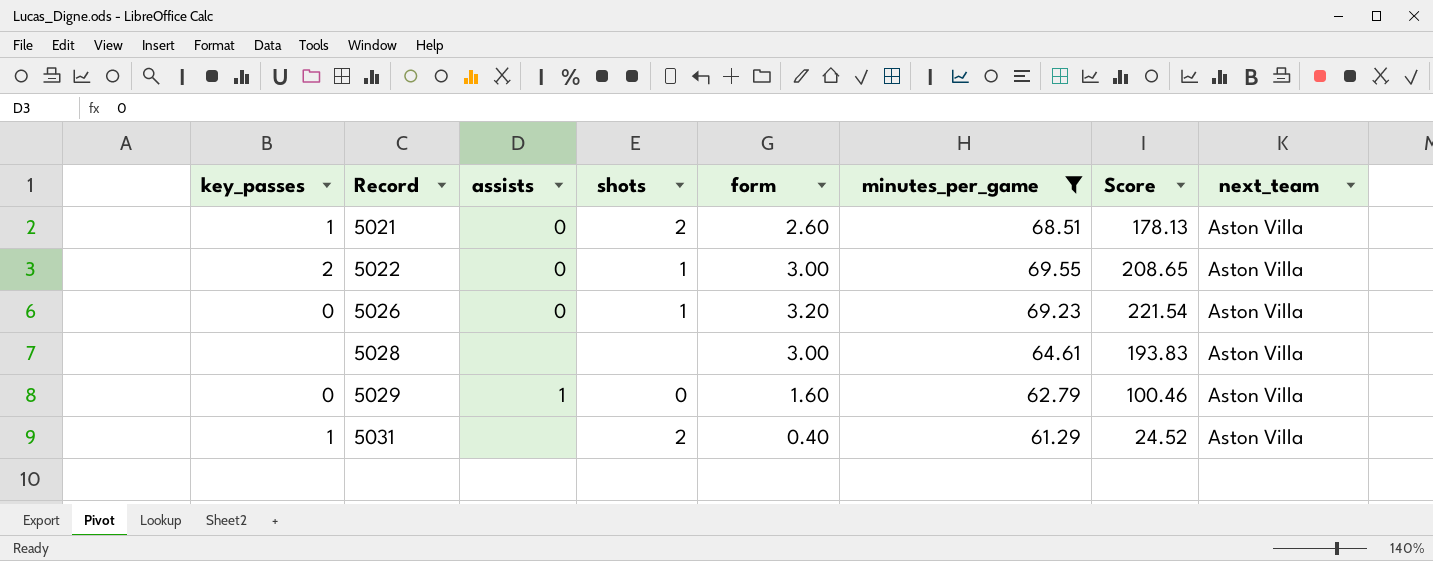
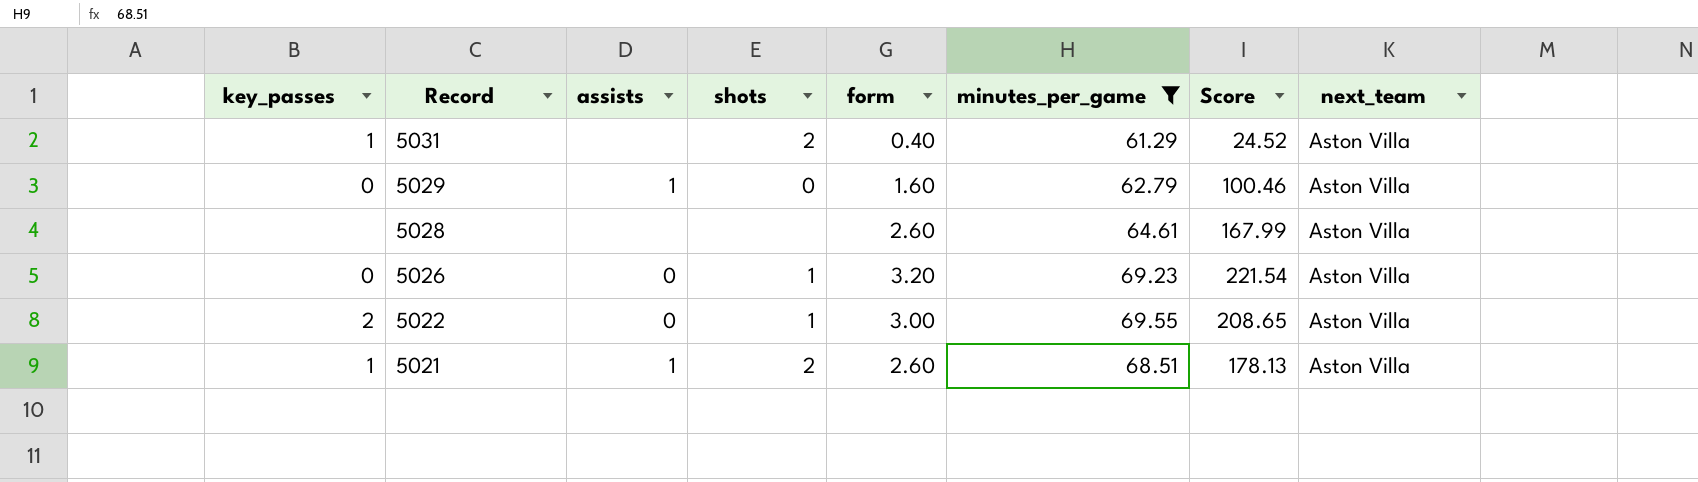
row order: Record ascending -> Record descending
5028 | form: 3.00 -> 2.60
5028 | Score: 193.83 -> 167.99
5021 | assists: 0 -> 1

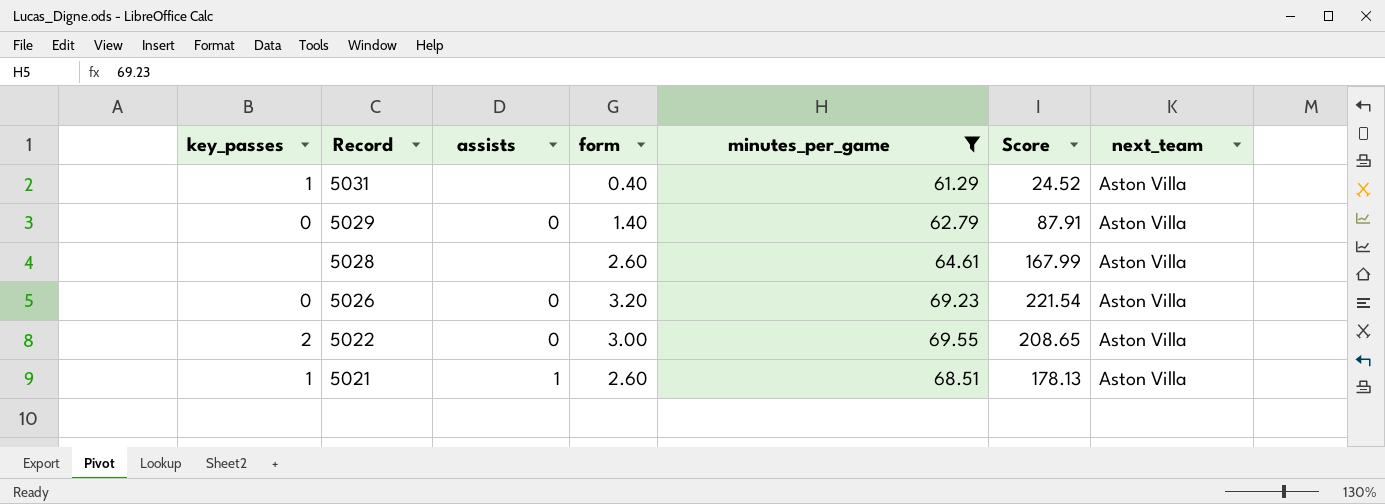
column shots | position: 4 -> none
5029 | assists: 1 -> 0
5029 | form: 1.60 -> 1.40
5029 | Score: 100.46 -> 87.91

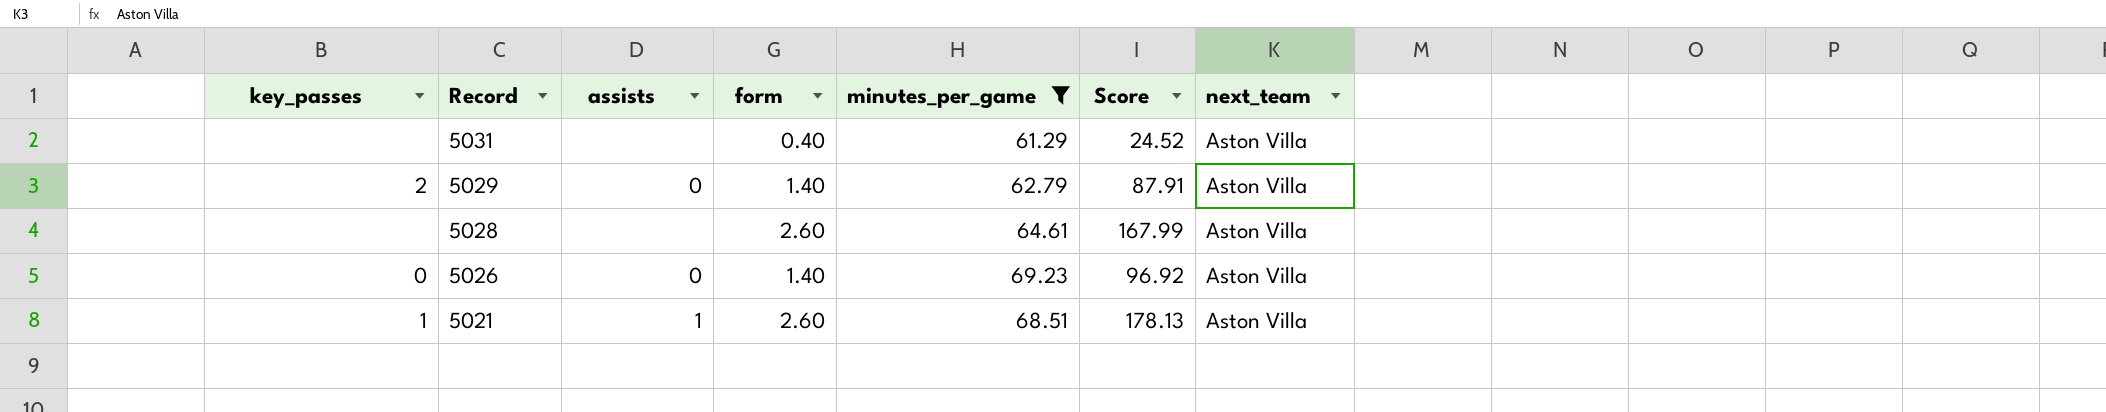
row 5022: 2 | 0 | 3.00 | 69.55 | 208.65 | Aston Villa -> none
5031 | key_passes: 1 -> none
5029 | key_passes: 0 -> 2
5026 | form: 3.20 -> 1.40
5026 | Score: 221.54 -> 96.92

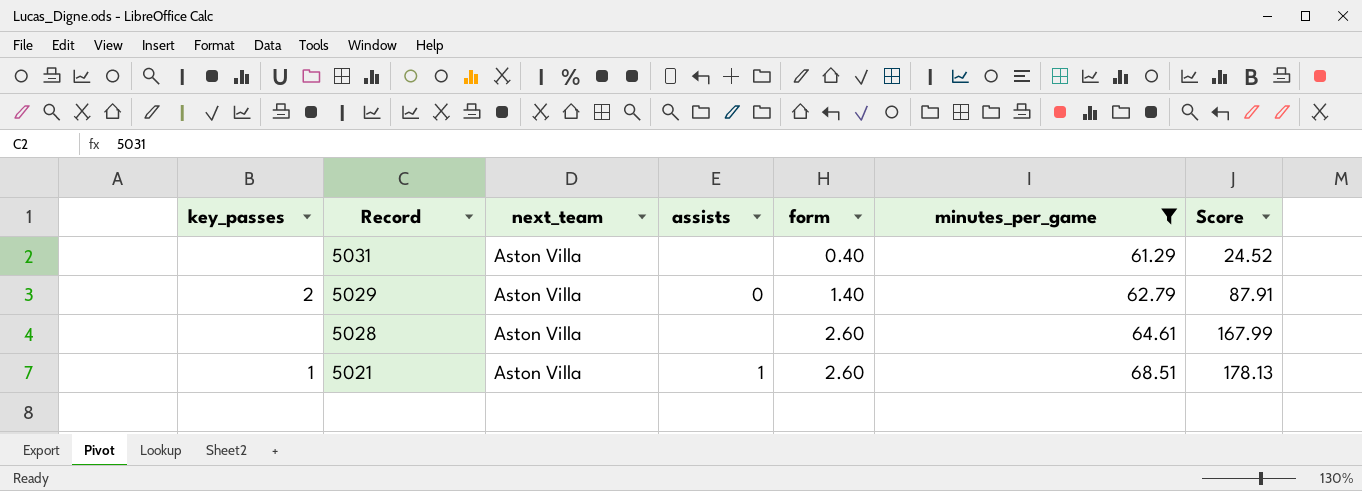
column next_team | position: 7 -> 3
row 5026: 0 | 0 | 1.40 | 69.23 | 96.92 | Aston Villa -> none

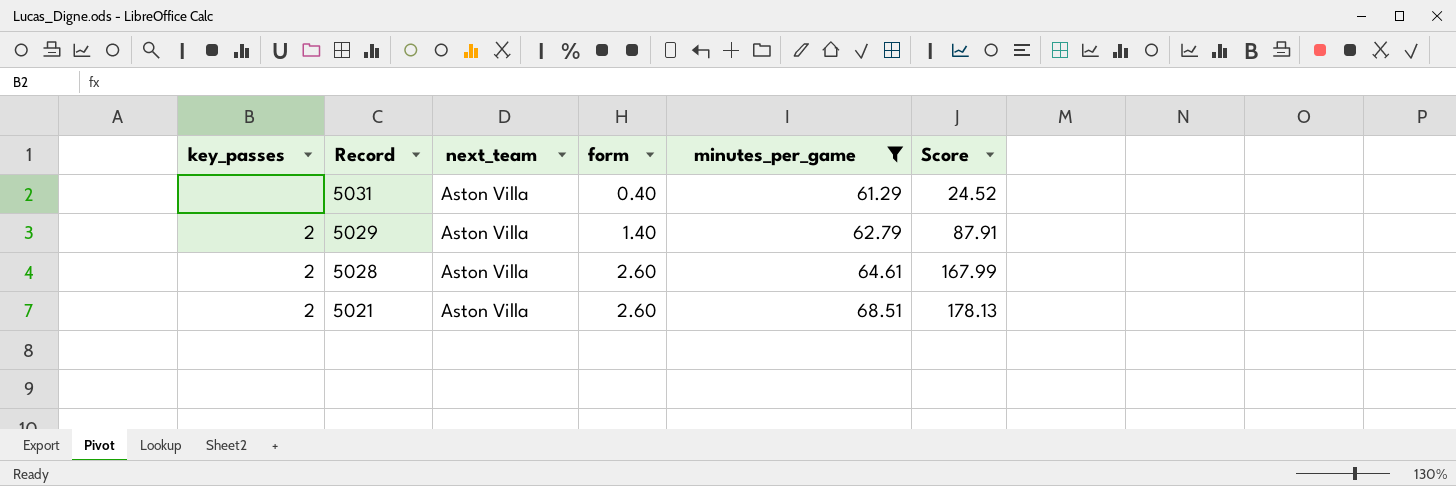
column assists | position: 4 -> none
5028 | key_passes: none -> 2
5021 | key_passes: 1 -> 2

